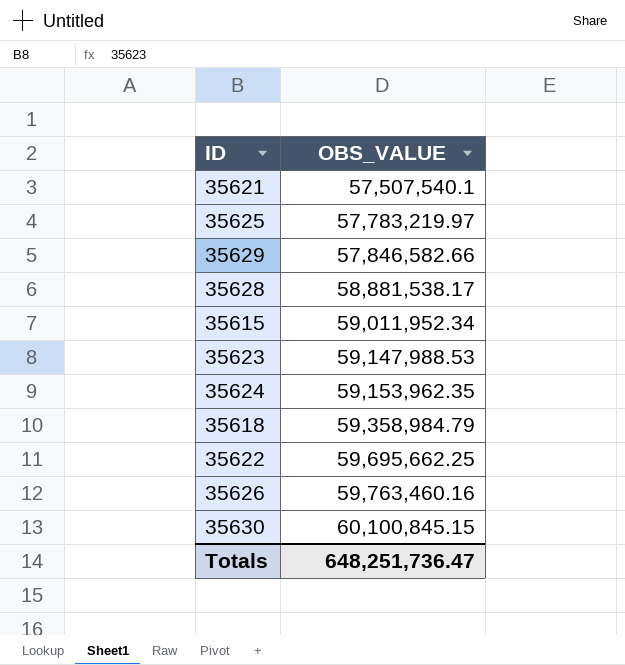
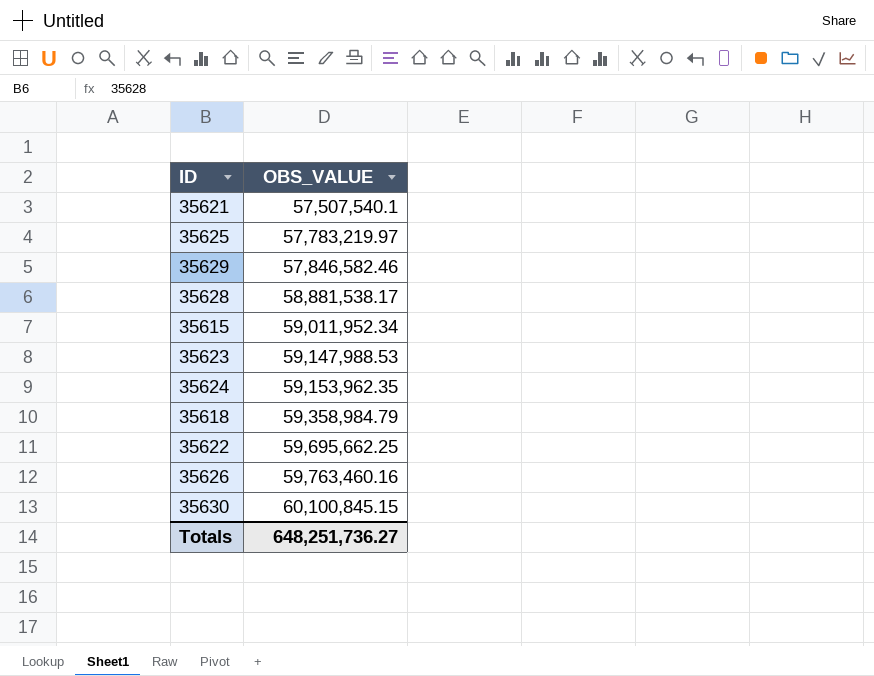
35629 | OBS_VALUE: 57,846,582.66 -> 57,846,582.46
Totals | OBS_VALUE: 648,251,736.47 -> 648,251,736.27

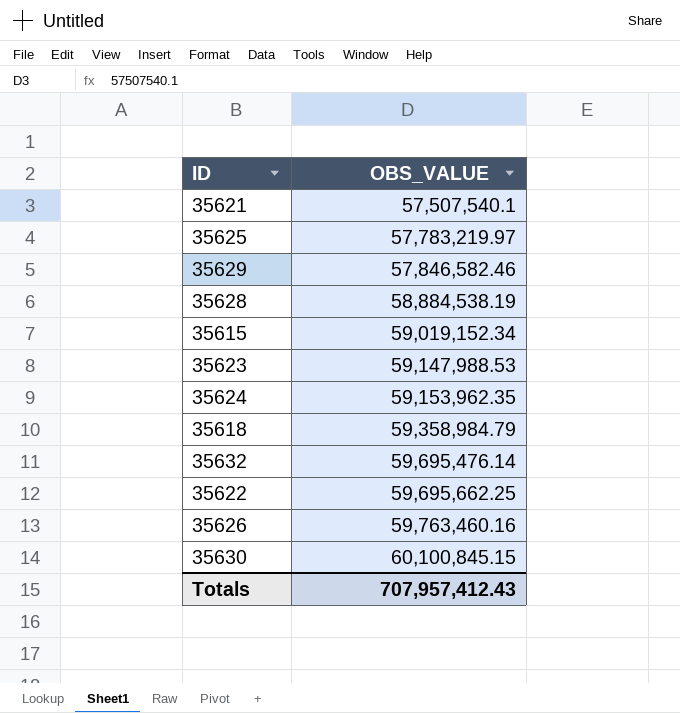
35628 | OBS_VALUE: 58,881,538.17 -> 58,884,538.19
35615 | OBS_VALUE: 59,011,952.34 -> 59,019,152.34
row 35632: none -> 59,695,476.14
Totals | OBS_VALUE: 648,251,736.27 -> 707,957,412.43

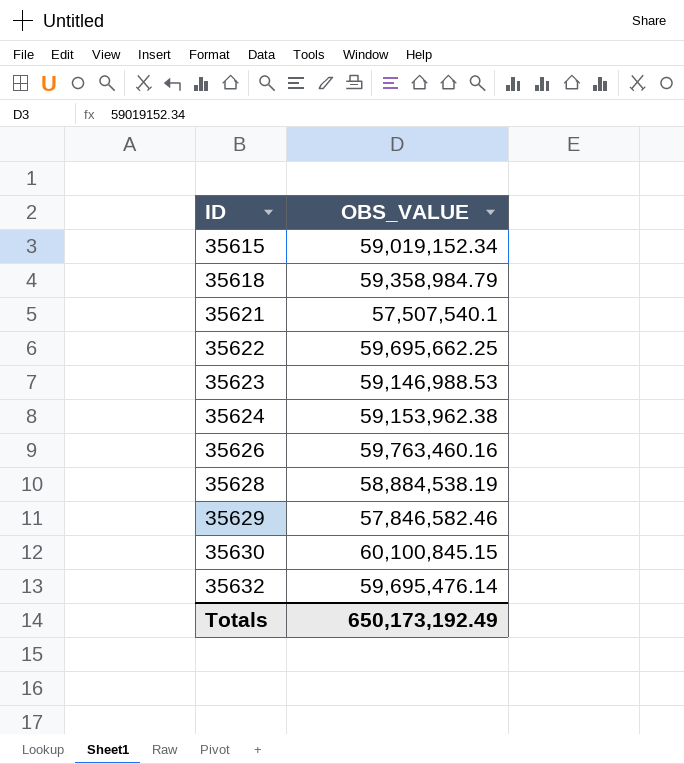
row order: OBS_VALUE ascending -> ID ascending
row 35625: 57,783,219.97 -> none
35623 | OBS_VALUE: 59,147,988.53 -> 59,146,988.53
35624 | OBS_VALUE: 59,153,962.35 -> 59,153,962.38
Totals | OBS_VALUE: 707,957,412.43 -> 650,173,192.49

